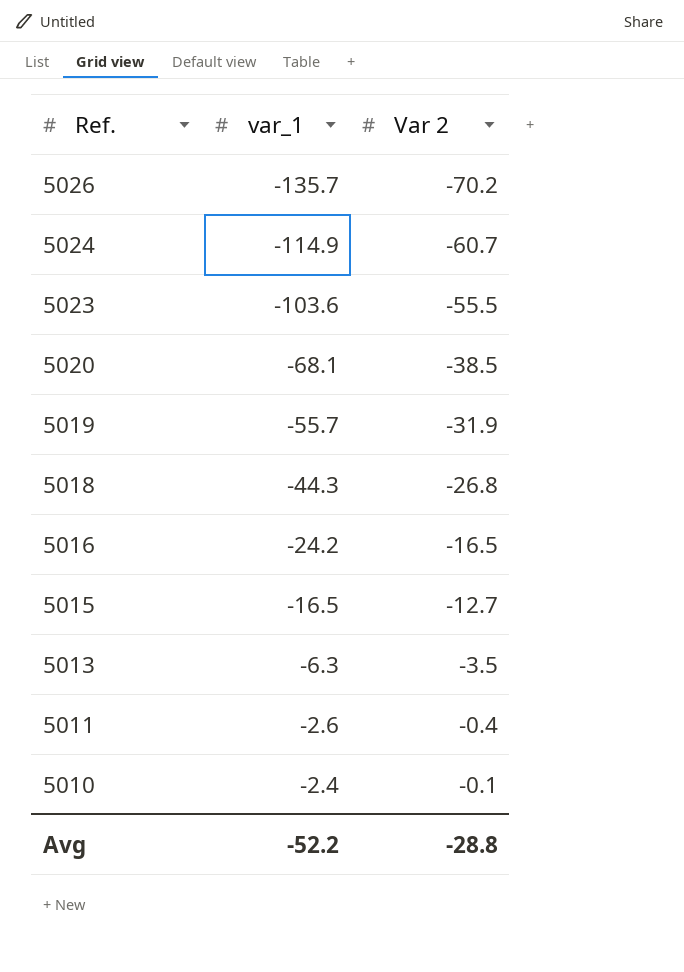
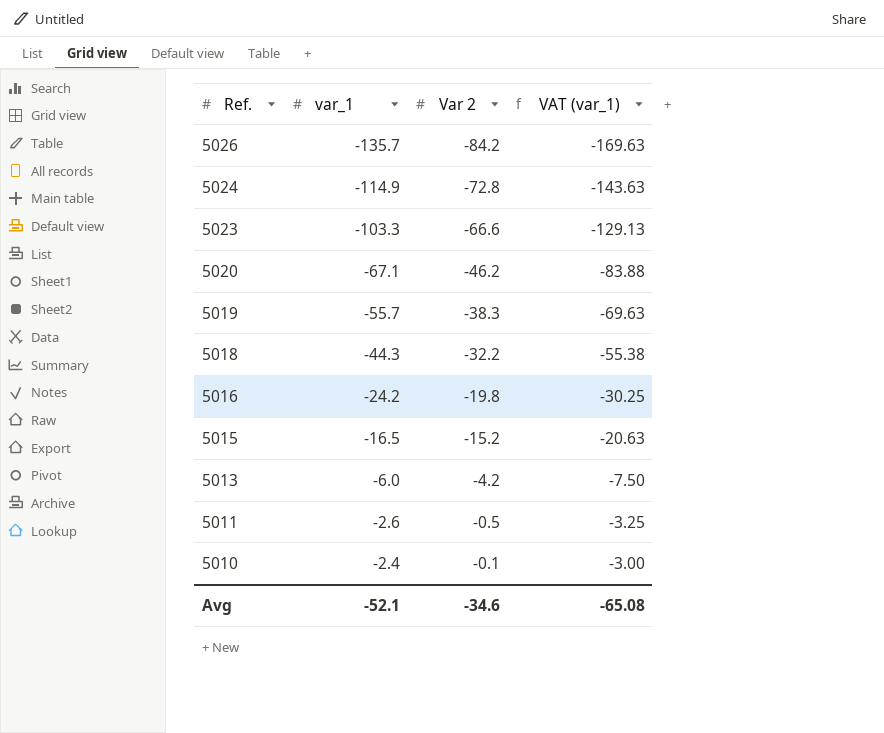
column VAT (var_1) | formula: none -> [var_1] * 1.25
5026 | Var 2: -70.2 -> -84.2
5024 | Var 2: -60.7 -> -72.8
5023 | var_1: -103.6 -> -103.3
5023 | Var 2: -55.5 -> -66.6
5020 | var_1: -68.1 -> -67.1
5020 | Var 2: -38.5 -> -46.2
5019 | Var 2: -31.9 -> -38.3
5018 | Var 2: -26.8 -> -32.2
5016 | Var 2: -16.5 -> -19.8
5015 | Var 2: -12.7 -> -15.2
5013 | var_1: -6.3 -> -6.0
5013 | Var 2: -3.5 -> -4.2
5011 | Var 2: -0.4 -> -0.5
Avg | var_1: -52.2 -> -52.1
Avg | Var 2: -28.8 -> -34.6

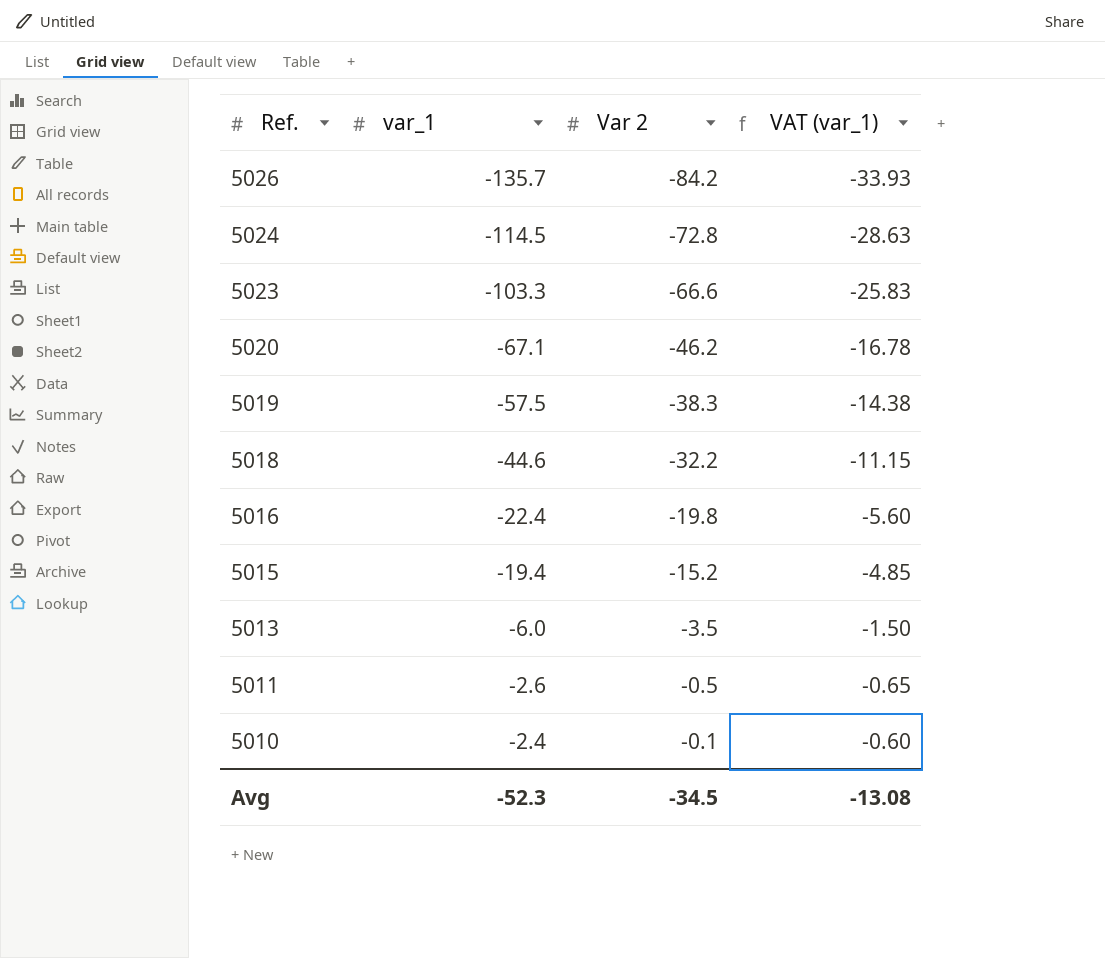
column VAT (var_1) | formula: [var_1] * 1.25 -> [var_1] * 0.25
5024 | var_1: -114.9 -> -114.5
5019 | var_1: -55.7 -> -57.5
5018 | var_1: -44.3 -> -44.6
5016 | var_1: -24.2 -> -22.4
5015 | var_1: -16.5 -> -19.4
5013 | Var 2: -4.2 -> -3.5
Avg | var_1: -52.1 -> -52.3
Avg | Var 2: -34.6 -> -34.5
Avg | VAT (var_1): -65.08 -> -13.08

